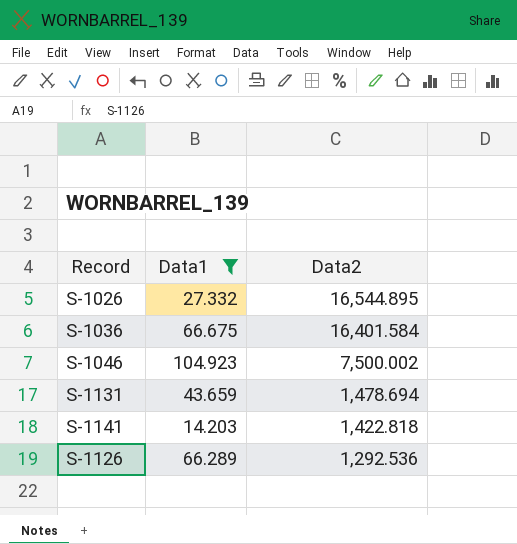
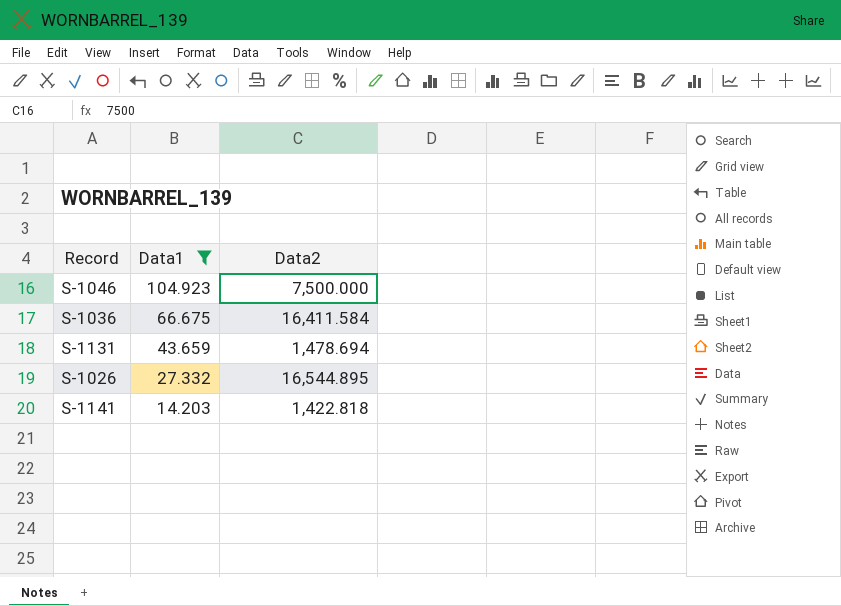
row order: Data2 descending -> Data1 descending
row S-1126: 66.289 | 1,292.536 -> none
S-1046 | Data2: 7,500.002 -> 7,500.000
S-1036 | Data2: 16,401.584 -> 16,411.584

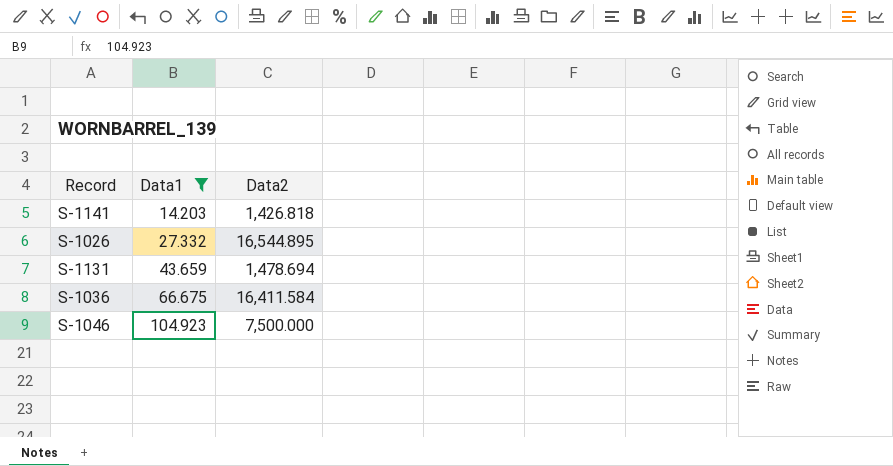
row order: Data1 descending -> Data1 ascending
S-1141 | Data2: 1,422.818 -> 1,426.818

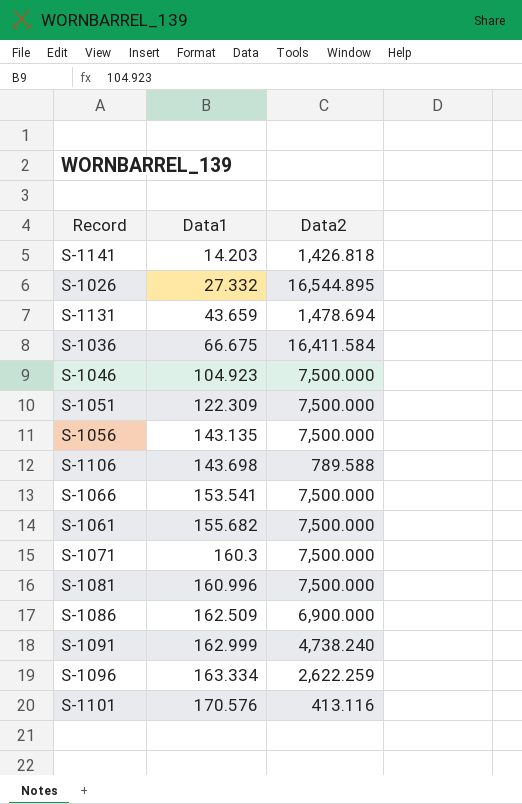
filter: Data1 <= 104.923 -> none

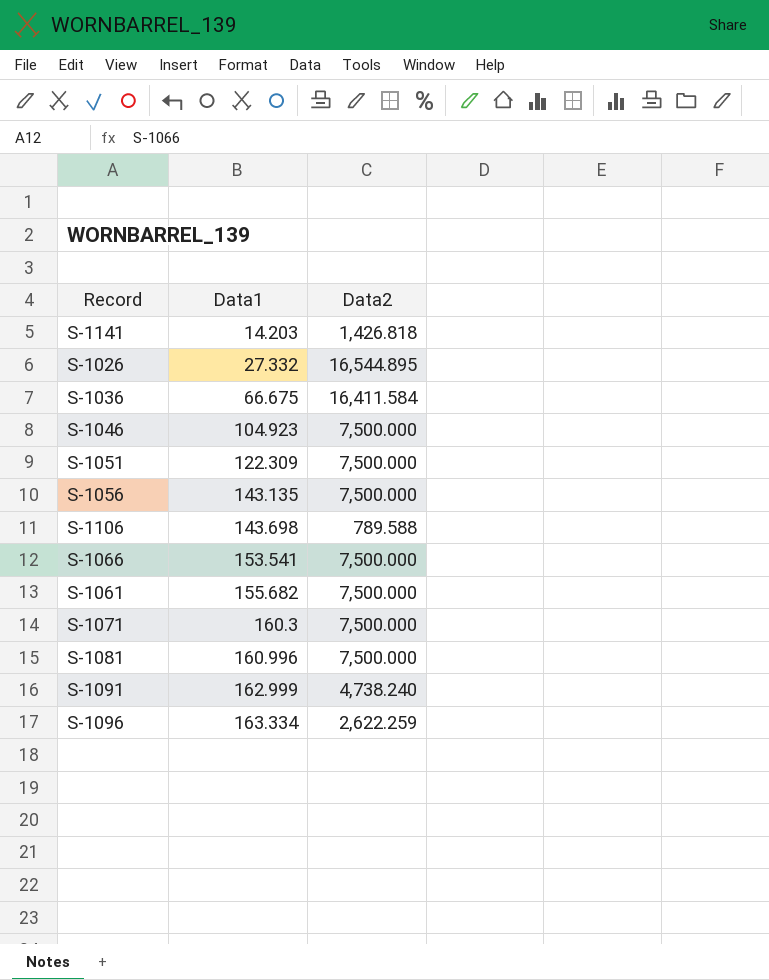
row S-1131: 43.659 | 1,478.694 -> none
row S-1086: 162.509 | 6,900.000 -> none
row S-1101: 170.576 | 413.116 -> none

